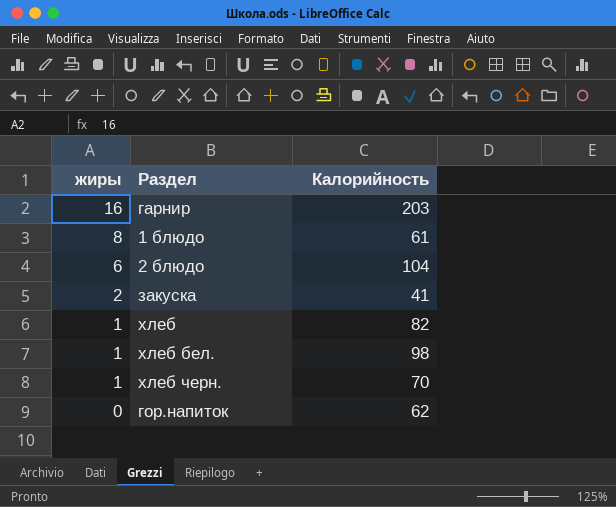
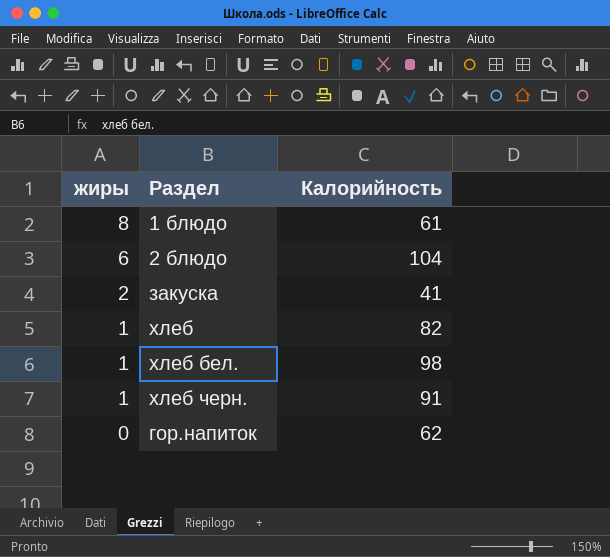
row гарнир: 16 | 203 -> none
хлеб черн. | Калорийность: 70 -> 91

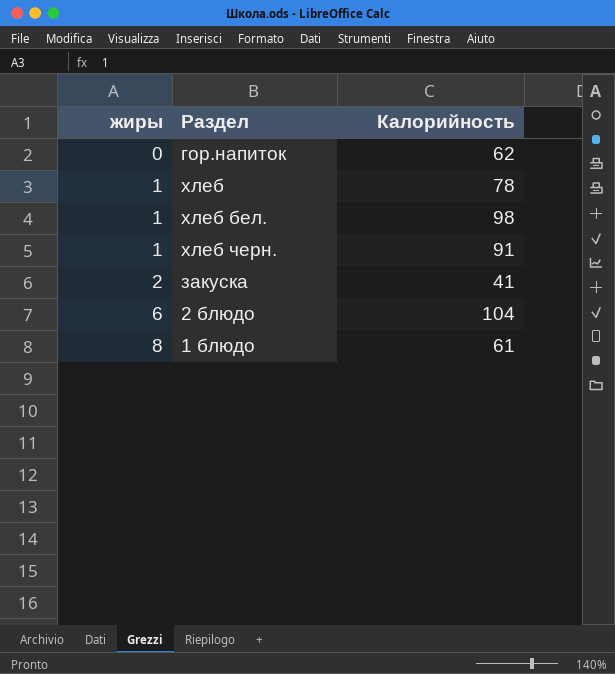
row order: жиры descending -> жиры ascending
хлеб | Калорийность: 82 -> 78

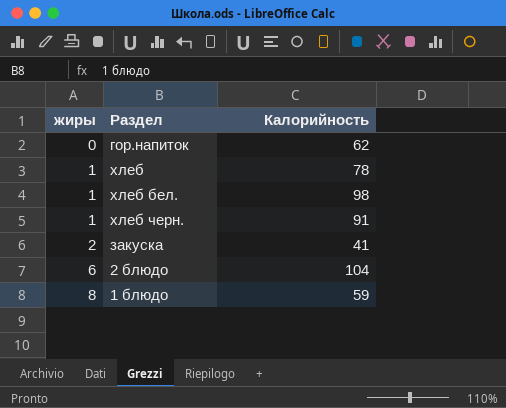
1 блюдо | Калорийность: 61 -> 59

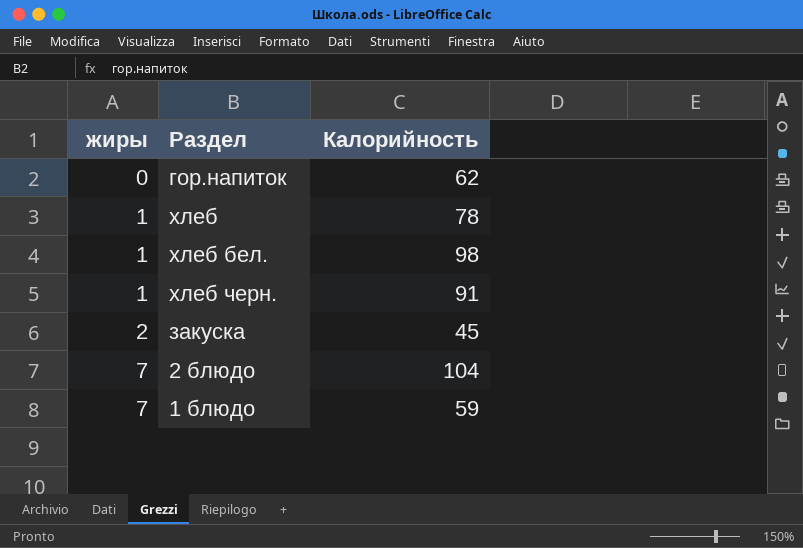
закуска | Калорийность: 41 -> 45
2 блюдо | жиры: 6 -> 7
1 блюдо | жиры: 8 -> 7

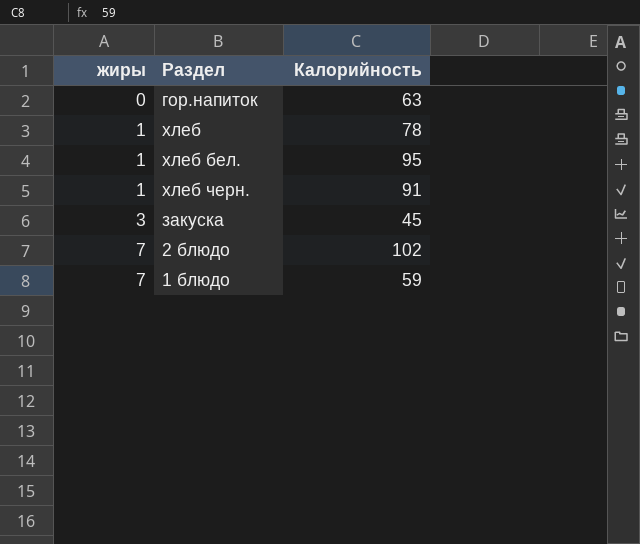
гор.напиток | Калорийность: 62 -> 63
хлеб бел. | Калорийность: 98 -> 95
закуска | жиры: 2 -> 3
2 блюдо | Калорийность: 104 -> 102

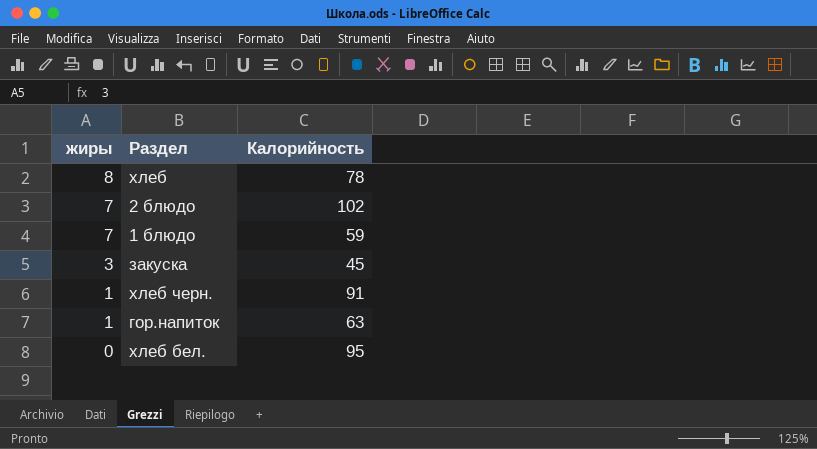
row order: жиры ascending -> жиры descending
хлеб | жиры: 1 -> 8
гор.напиток | жиры: 0 -> 1
хлеб бел. | жиры: 1 -> 0

